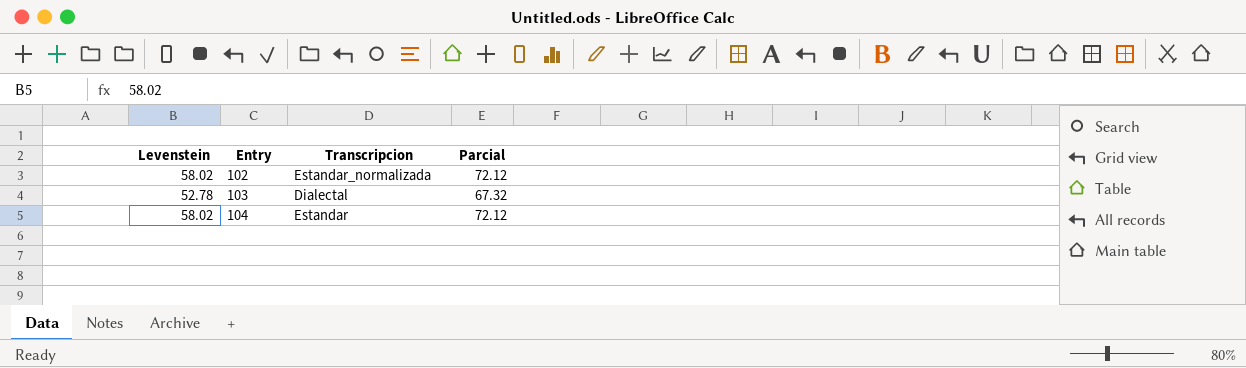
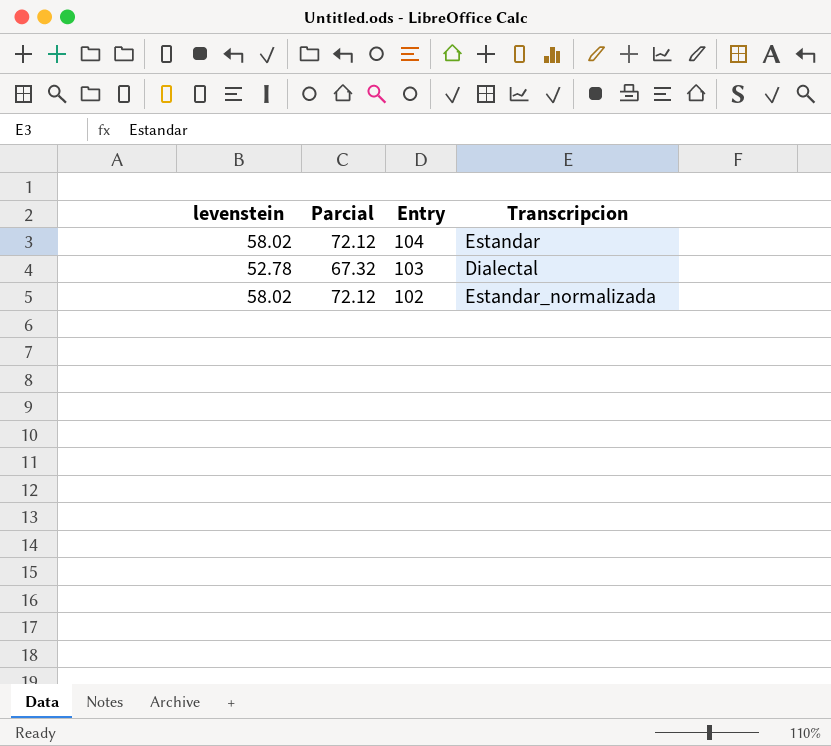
row order: Entry ascending -> Entry descending
column name: Levenstein -> levenstein
column Parcial | position: 4 -> 2

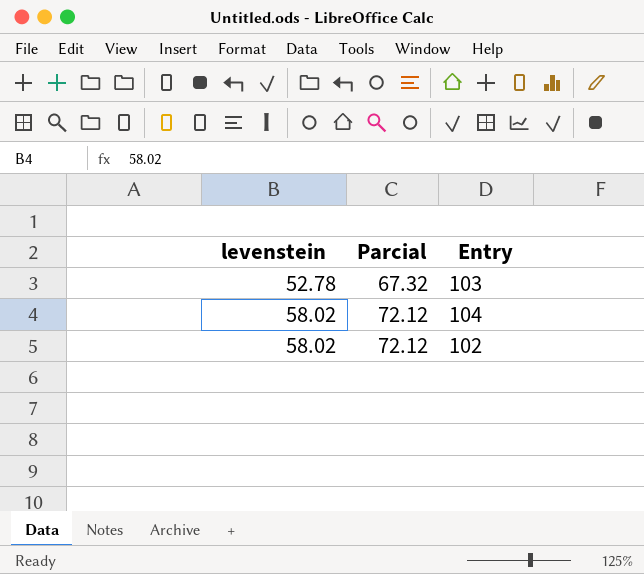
row order: Entry descending -> levenstein ascending
column Transcripcion | position: 4 -> none

